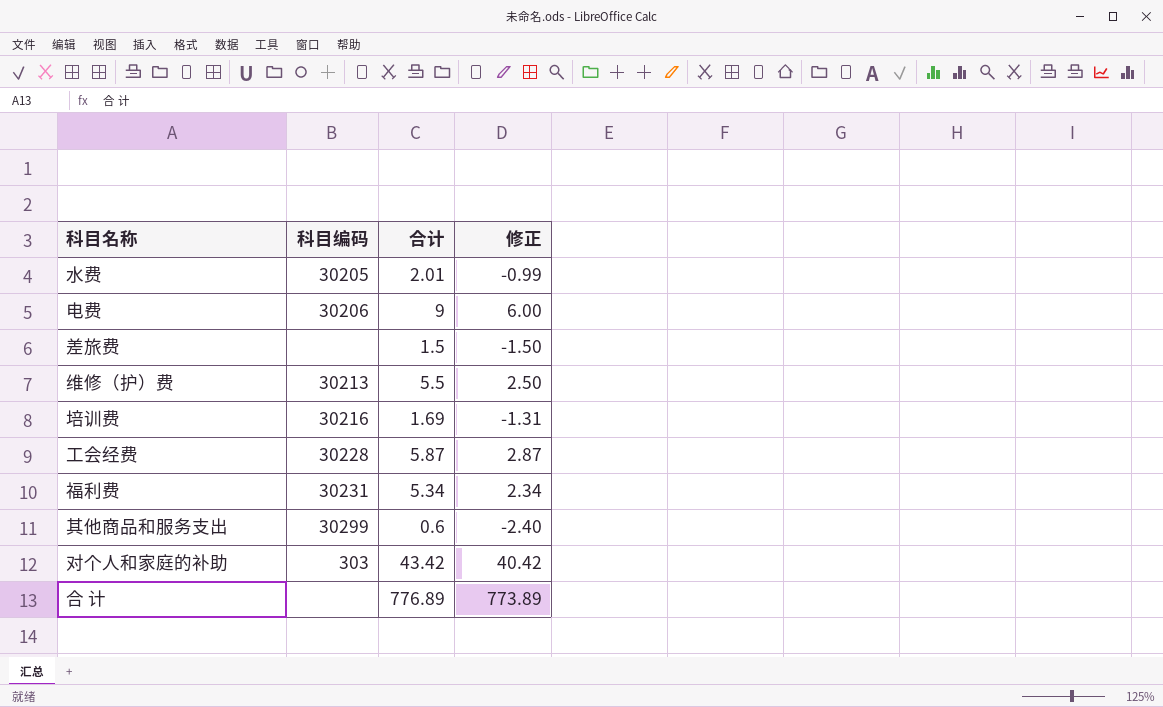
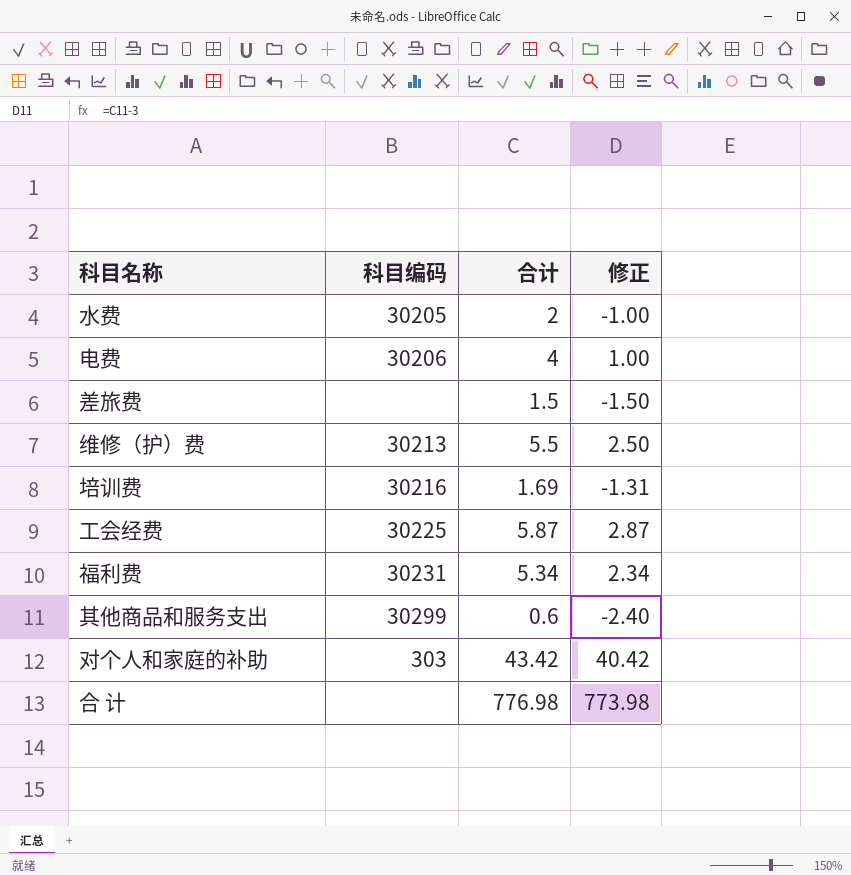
水费 | 合计: 2.01 -> 2
水费 | 修正: -0.99 -> -1.00
电费 | 合计: 9 -> 4
电费 | 修正: 6.00 -> 1.00
工会经费 | 科目编码: 30228 -> 30225
合 计 | 合计: 776.89 -> 776.98
合 计 | 修正: 773.89 -> 773.98

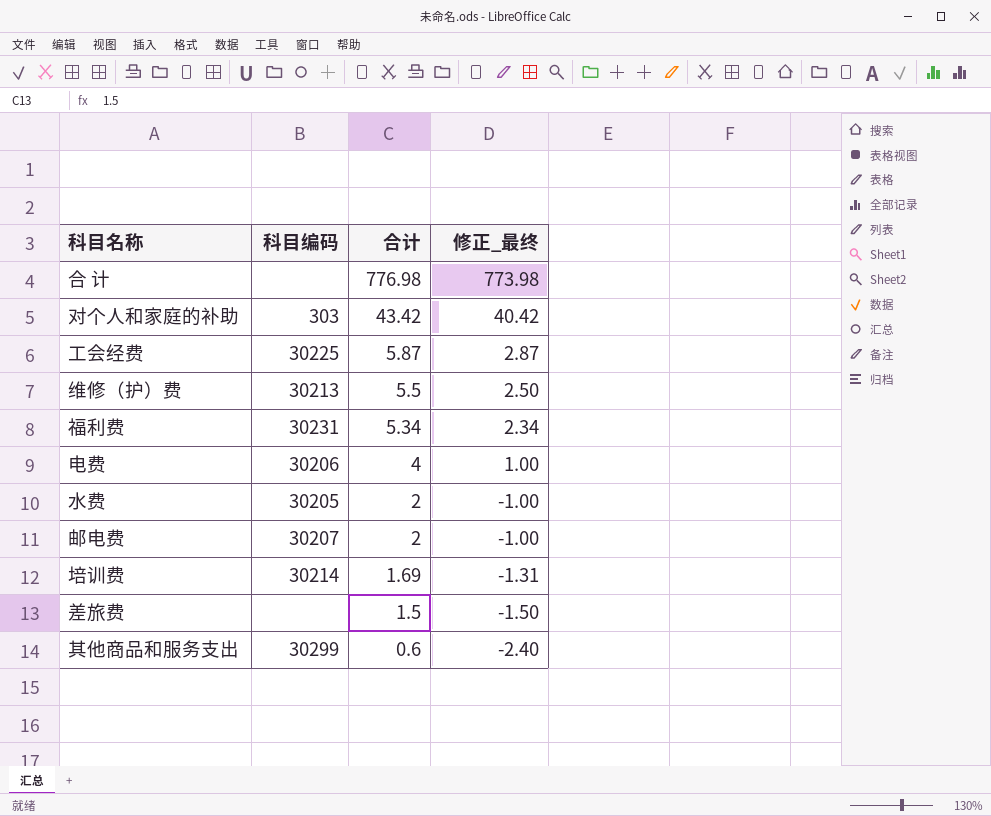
row order: none -> 合计 descending
column name: 修正 -> 修正_最终
row 邮电费: none -> 30207 | 2 | -1.00
培训费 | 科目编码: 30216 -> 30214

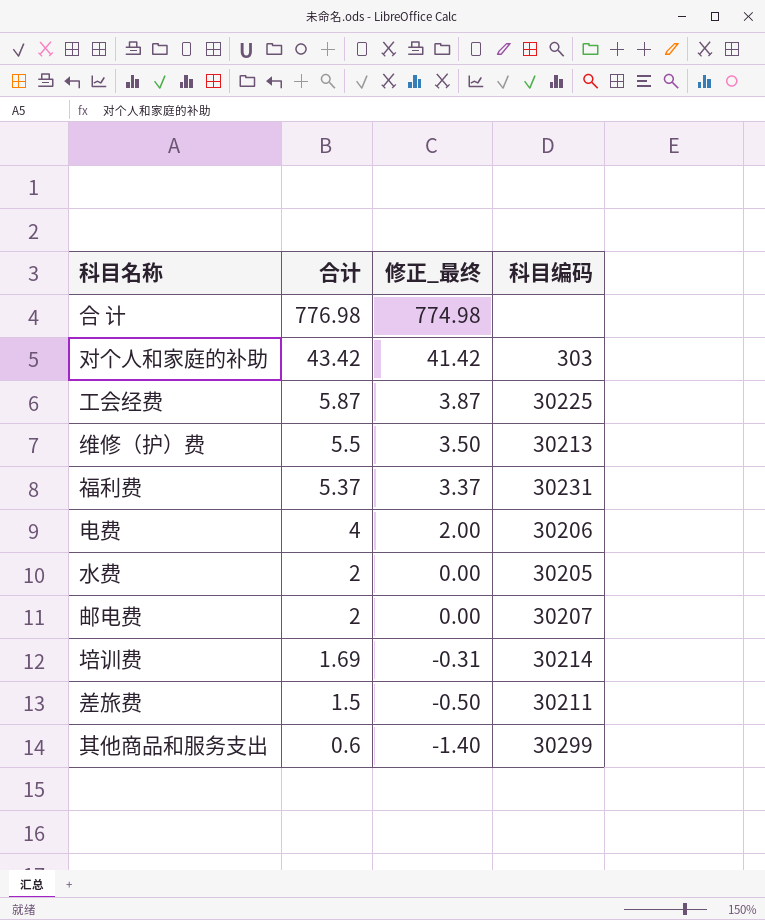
column 修正_最终 | formula: [合计] - 3 -> [合计] - 2
column 科目编码 | position: 2 -> 4
福利费 | 合计: 5.34 -> 5.37
差旅费 | 科目编码: none -> 30211

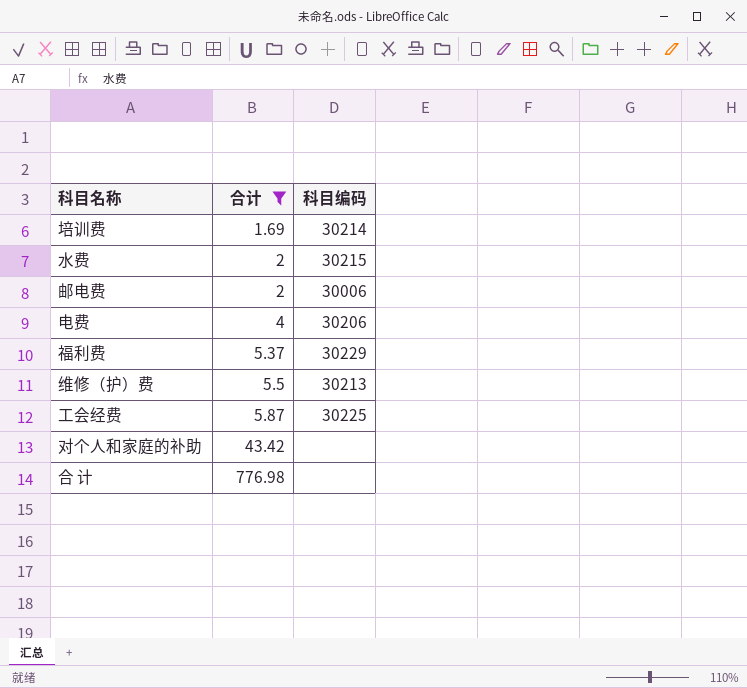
filter: none -> 合计 >= 1.69
row order: 合计 descending -> 合计 ascending
column 修正_最终 | formula: [合计] - 2 -> none
水费 | 科目编码: 30205 -> 30215
邮电费 | 科目编码: 30207 -> 30006
福利费 | 科目编码: 30231 -> 30229
对个人和家庭的补助 | 科目编码: 303 -> none

